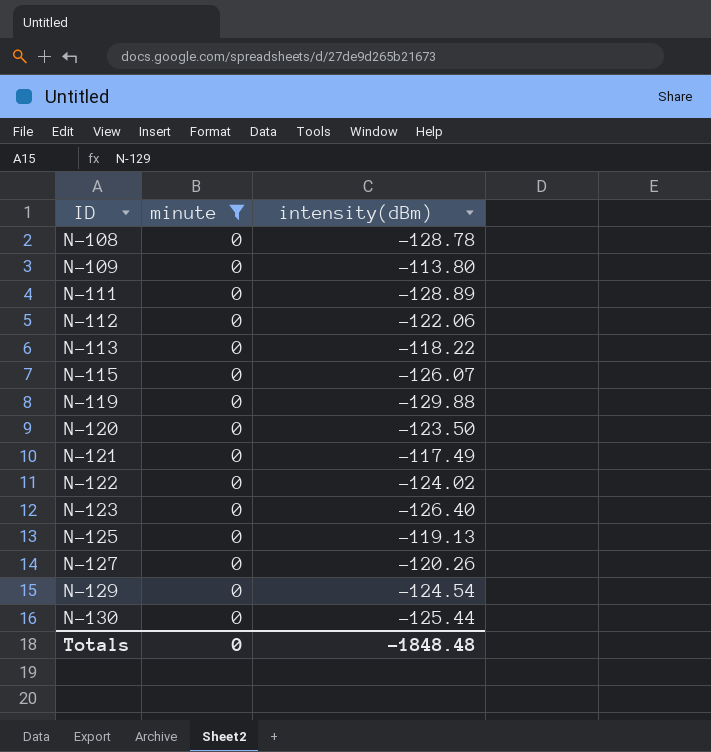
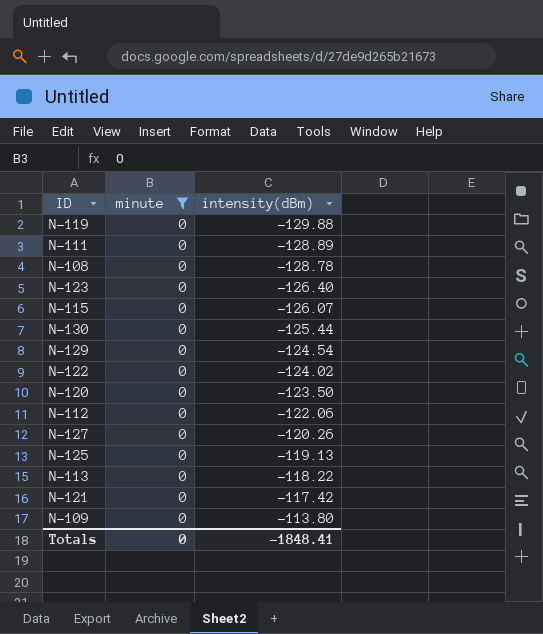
row order: ID ascending -> intensity(dBm) ascending
N-121 | intensity(dBm): -117.49 -> -117.42
Totals | intensity(dBm): -1848.48 -> -1848.41

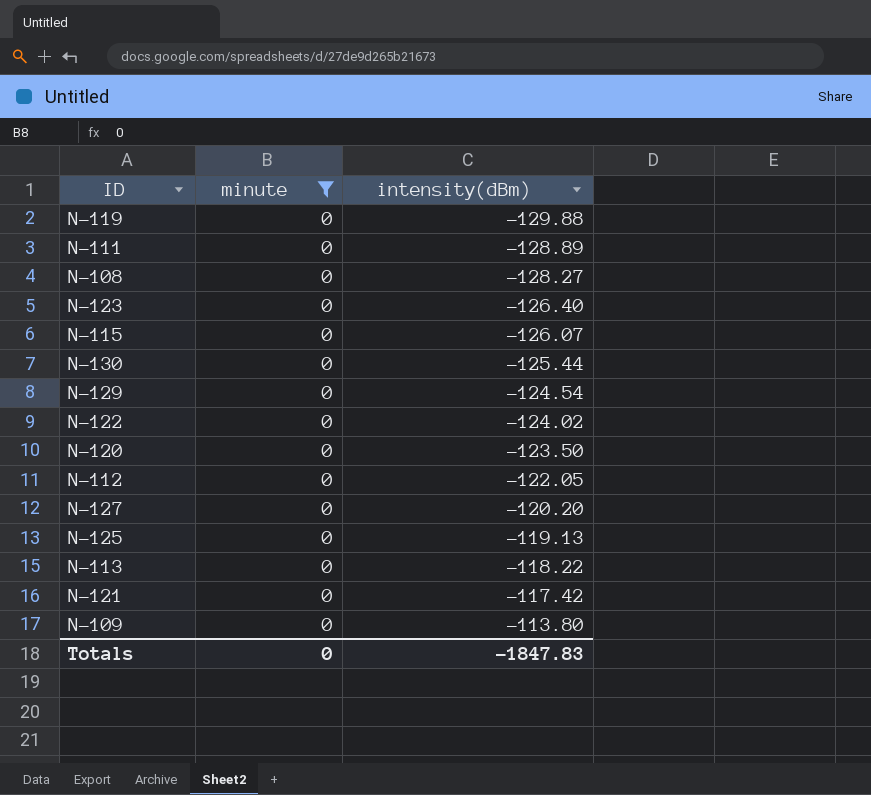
N-108 | intensity(dBm): -128.78 -> -128.27
N-112 | intensity(dBm): -122.06 -> -122.05
N-127 | intensity(dBm): -120.26 -> -120.20
Totals | intensity(dBm): -1848.41 -> -1847.83

